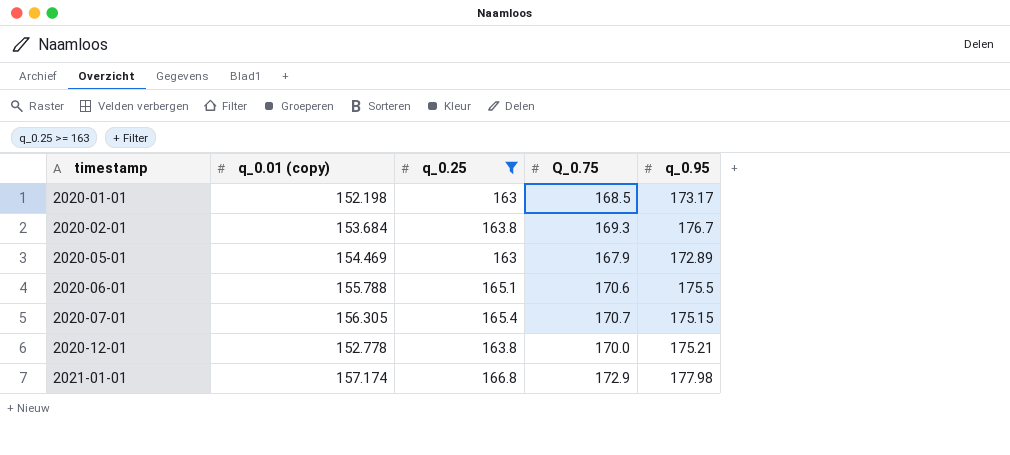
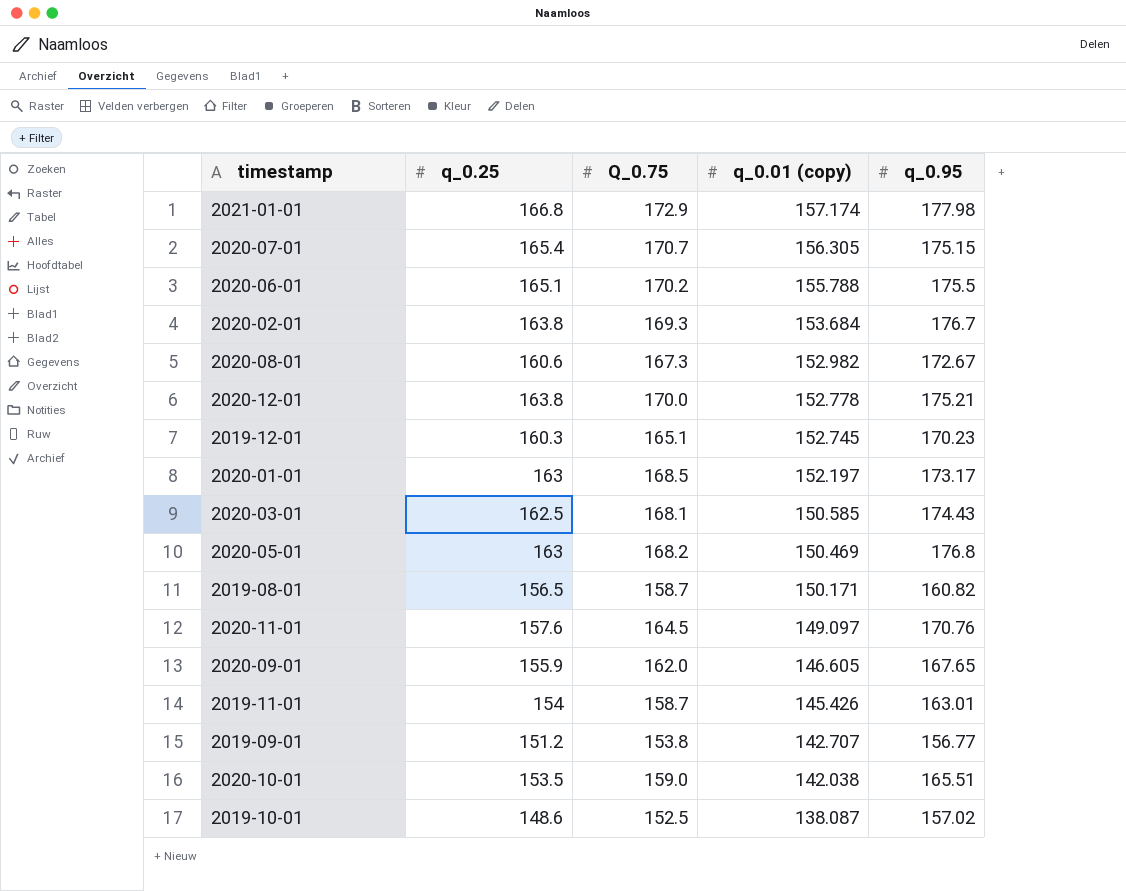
filter: q_0.25 >= 163 -> none
row order: timestamp ascending -> q_0.01 (copy) descending
column q_0.01 (copy) | position: 2 -> 4
2020-06-01 | Q_0.75: 170.6 -> 170.2
2020-01-01 | q_0.01 (copy): 152.198 -> 152.197
2020-05-01 | Q_0.75: 167.9 -> 168.2
2020-05-01 | q_0.01 (copy): 154.469 -> 150.469
2020-05-01 | q_0.95: 172.89 -> 176.8

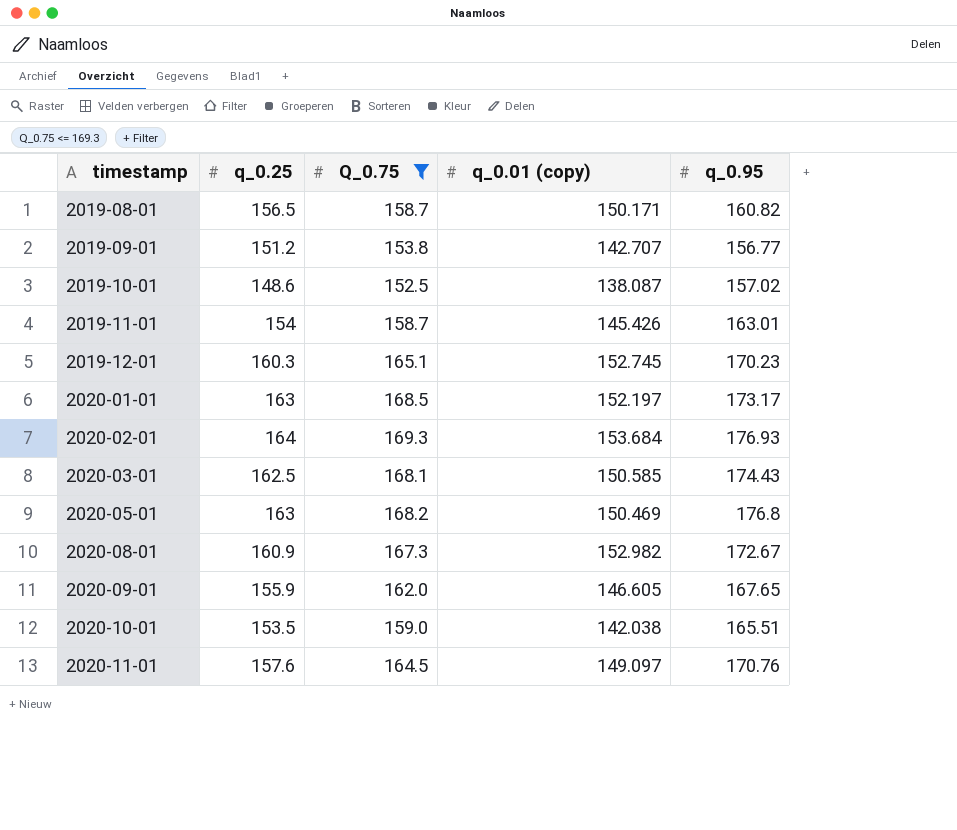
filter: none -> Q_0.75 <= 169.3
row order: q_0.01 (copy) descending -> timestamp ascending
2020-02-01 | q_0.25: 163.8 -> 164
2020-02-01 | q_0.95: 176.7 -> 176.93
2020-08-01 | q_0.25: 160.6 -> 160.9

